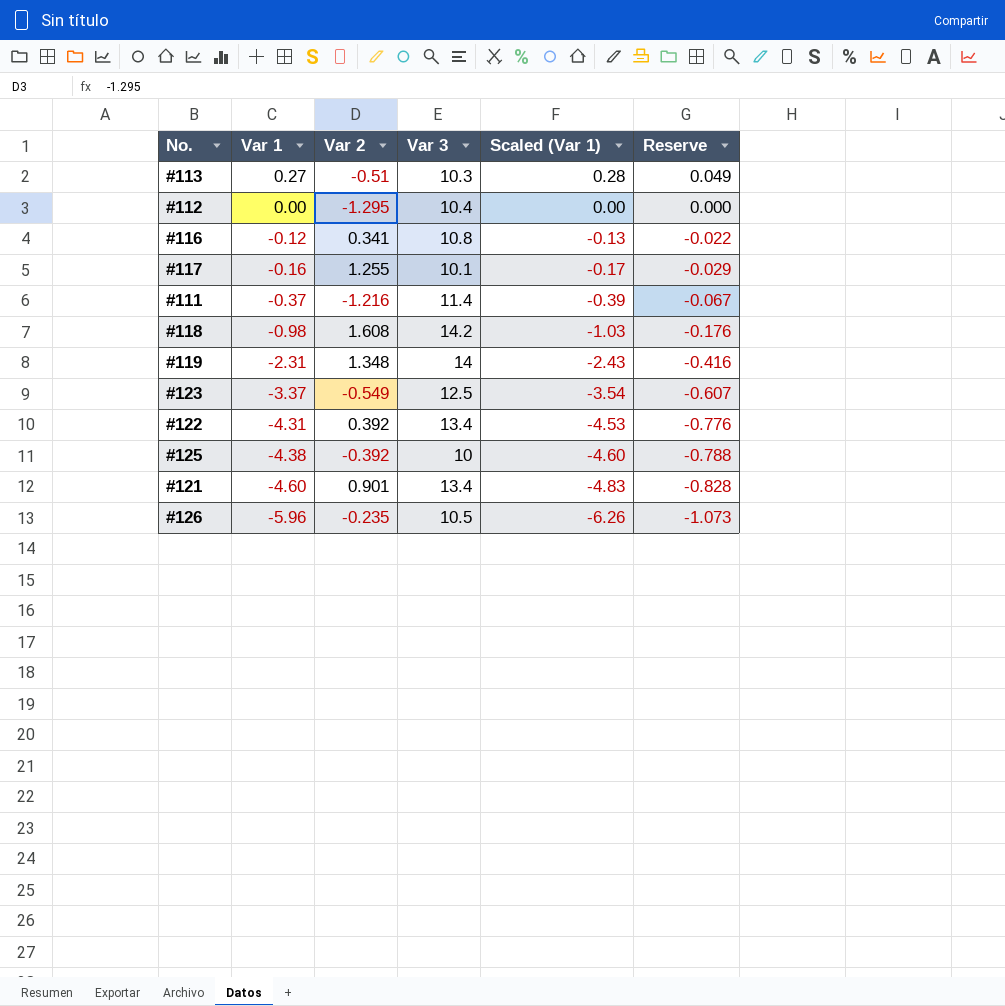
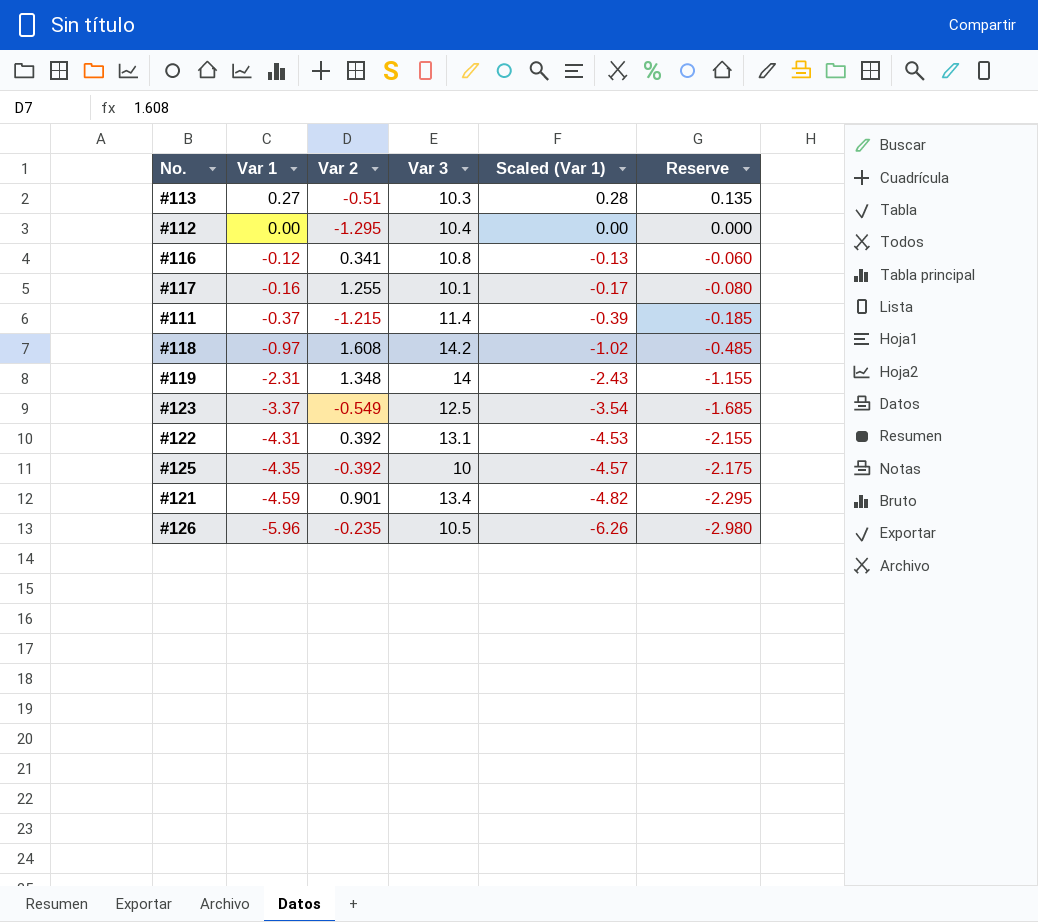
column Reserve | formula: [Var 1] * 0.18 -> [Var 1] * 0.5
#111 | Var 2: -1.216 -> -1.215
#118 | Var 1: -0.98 -> -0.97
#118 | Scaled (Var 1): -1.03 -> -1.02
#122 | Var 3: 13.4 -> 13.1
#125 | Var 1: -4.38 -> -4.35
#125 | Scaled (Var 1): -4.60 -> -4.57
#121 | Var 1: -4.60 -> -4.59
#121 | Scaled (Var 1): -4.83 -> -4.82

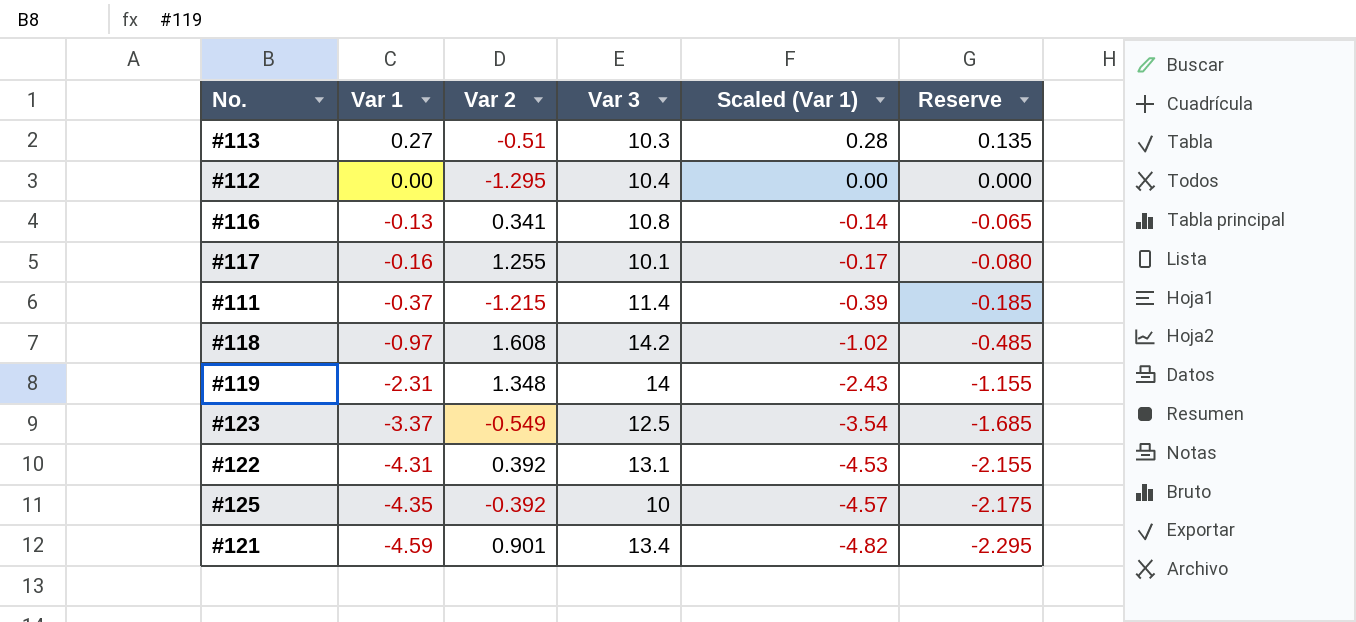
row #126: -5.96 | -0.235 | 10.5 | -6.26 | -2.980 -> none
#116 | Var 1: -0.12 -> -0.13
#116 | Scaled (Var 1): -0.13 -> -0.14
#116 | Reserve: -0.060 -> -0.065

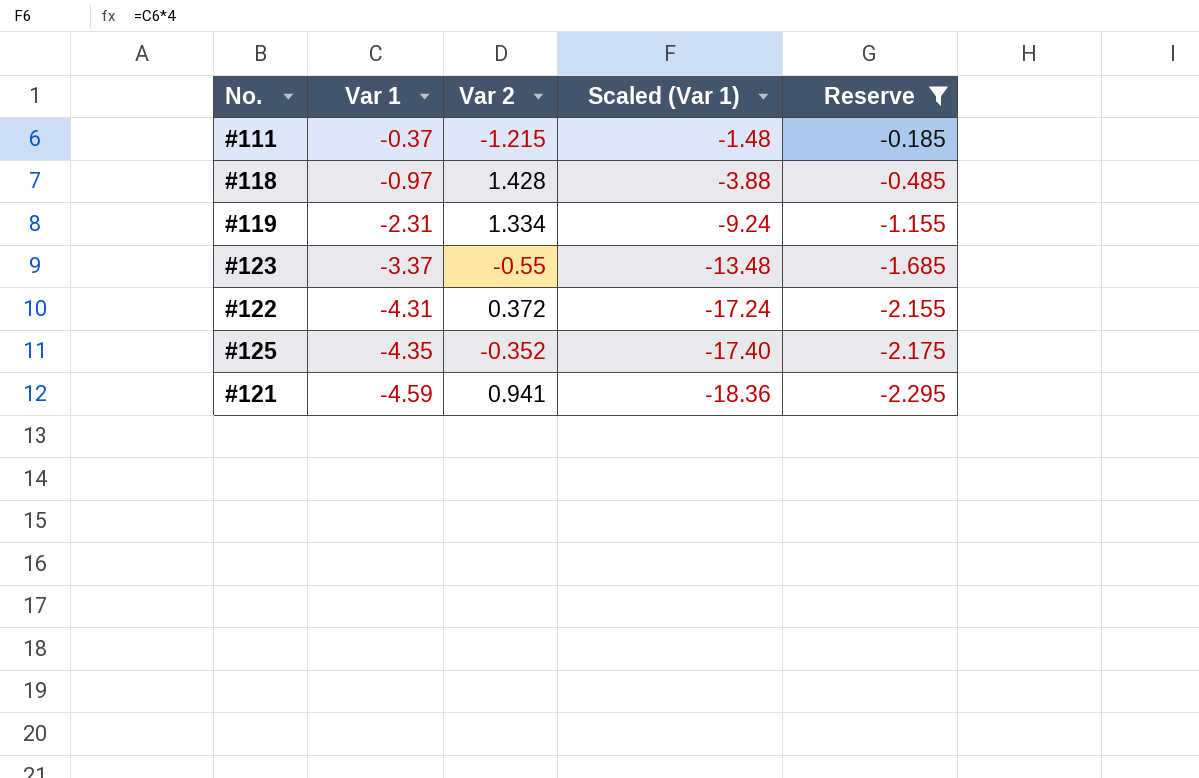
filter: none -> Reserve <= -0.185
column Var 3 | position: 4 -> none
column Scaled (Var 1) | formula: [Var 1] * 1.05 -> [Var 1] * 4
#118 | Var 2: 1.608 -> 1.428
#119 | Var 2: 1.348 -> 1.334
#123 | Var 2: -0.549 -> -0.55
#122 | Var 2: 0.392 -> 0.372
#125 | Var 2: -0.392 -> -0.352
#121 | Var 2: 0.901 -> 0.941

